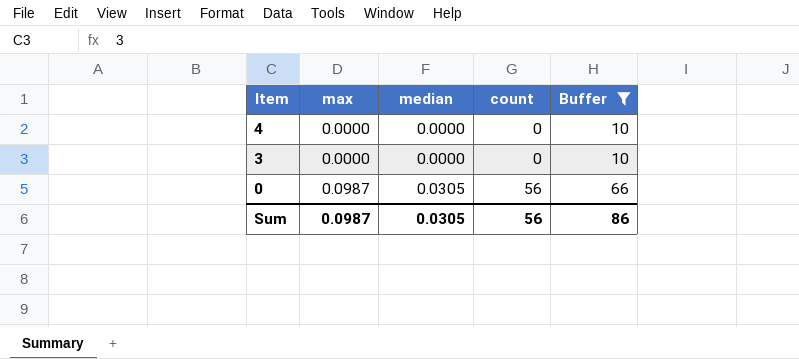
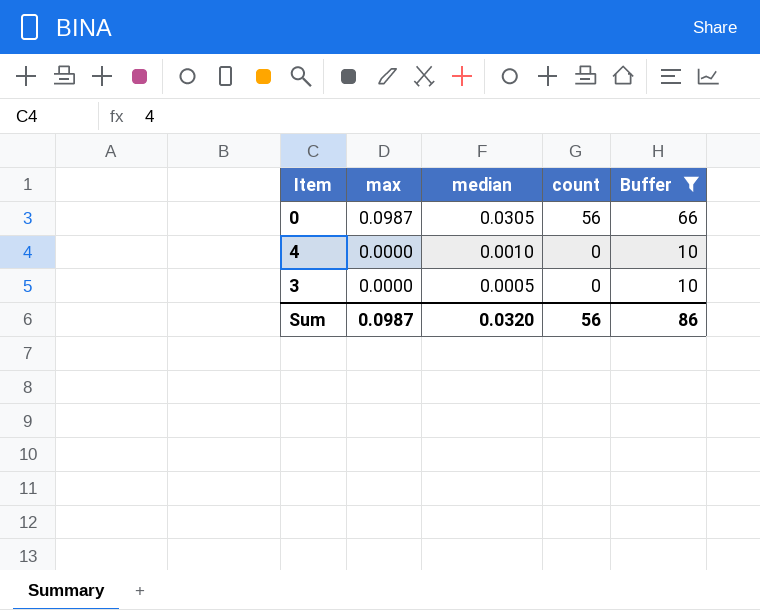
row order: Item descending -> max descending
4 | median: 0.0000 -> 0.0010
3 | median: 0.0000 -> 0.0005
Sum | median: 0.0305 -> 0.0320

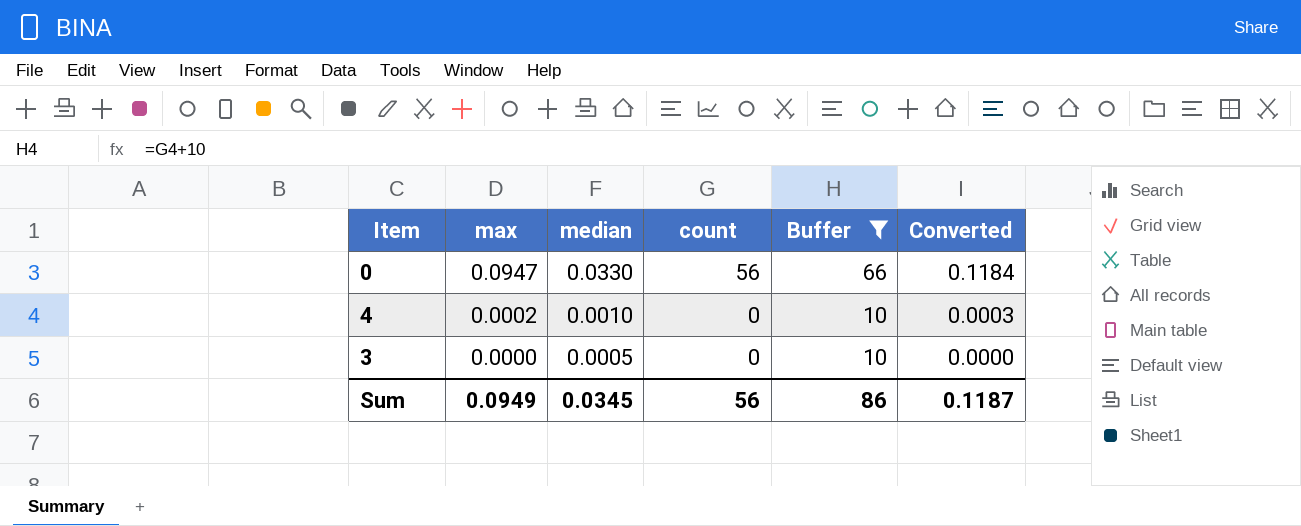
column Converted | formula: none -> [max] * 1.25
0 | max: 0.0987 -> 0.0947
0 | median: 0.0305 -> 0.0330
4 | max: 0.0000 -> 0.0002
Sum | max: 0.0987 -> 0.0949
Sum | median: 0.0320 -> 0.0345

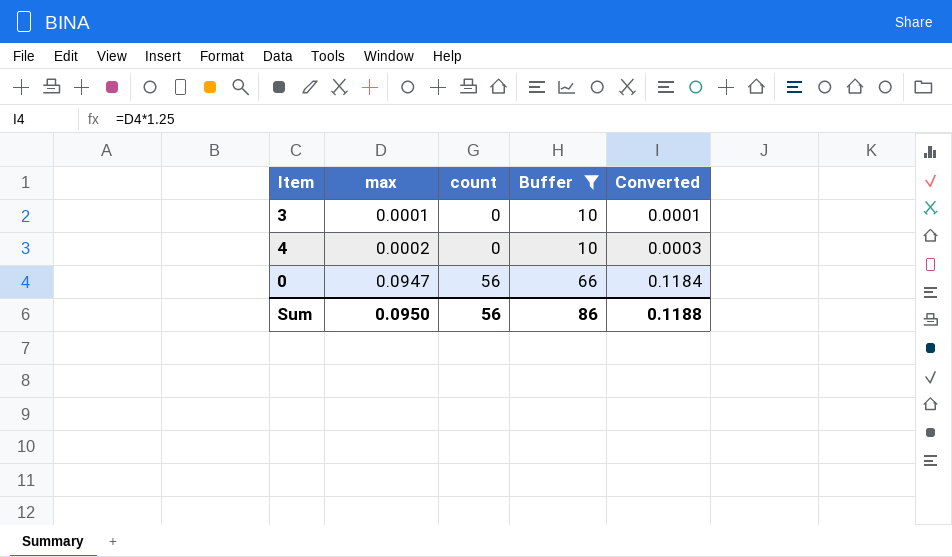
row order: max descending -> max ascending
column median | position: 3 -> none
3 | max: 0.0000 -> 0.0001
3 | Converted: 0.0000 -> 0.0001
Sum | max: 0.0949 -> 0.0950
Sum | Converted: 0.1187 -> 0.1188

